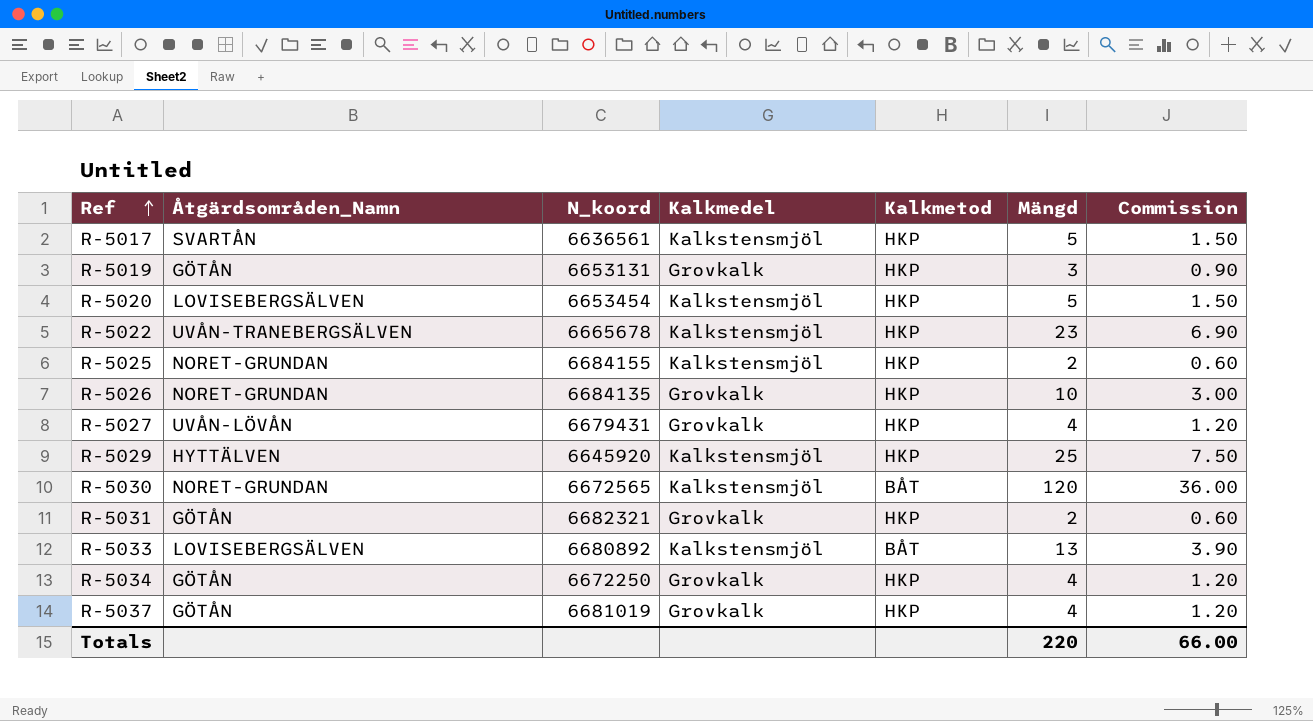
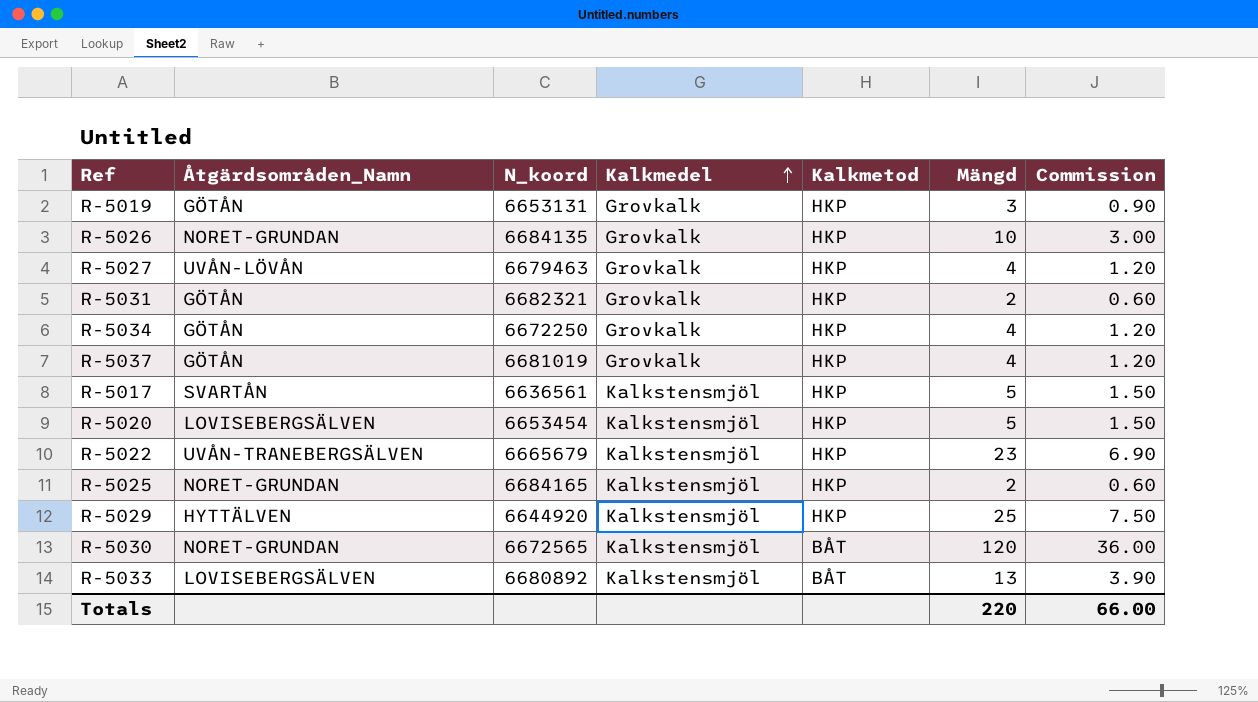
row order: Ref ascending -> Kalkmedel ascending
R-5027 | N_koord: 6679431 -> 6679463
R-5022 | N_koord: 6665678 -> 6665679
R-5025 | N_koord: 6684155 -> 6684165
R-5029 | N_koord: 6645920 -> 6644920

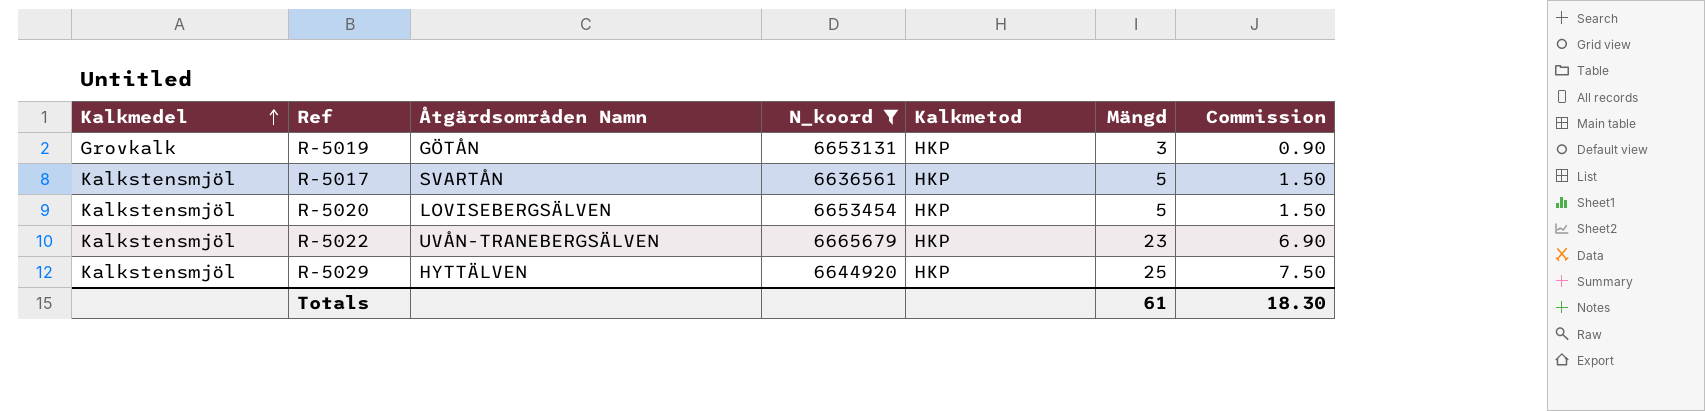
filter: none -> N_koord <= 6665679
column Kalkmedel | position: 4 -> 1
column name: Åtgärdsområden_Namn -> Åtgärdsområden Namn
Totals | Mängd: 220 -> 61
Totals | Commission: 66.00 -> 18.30

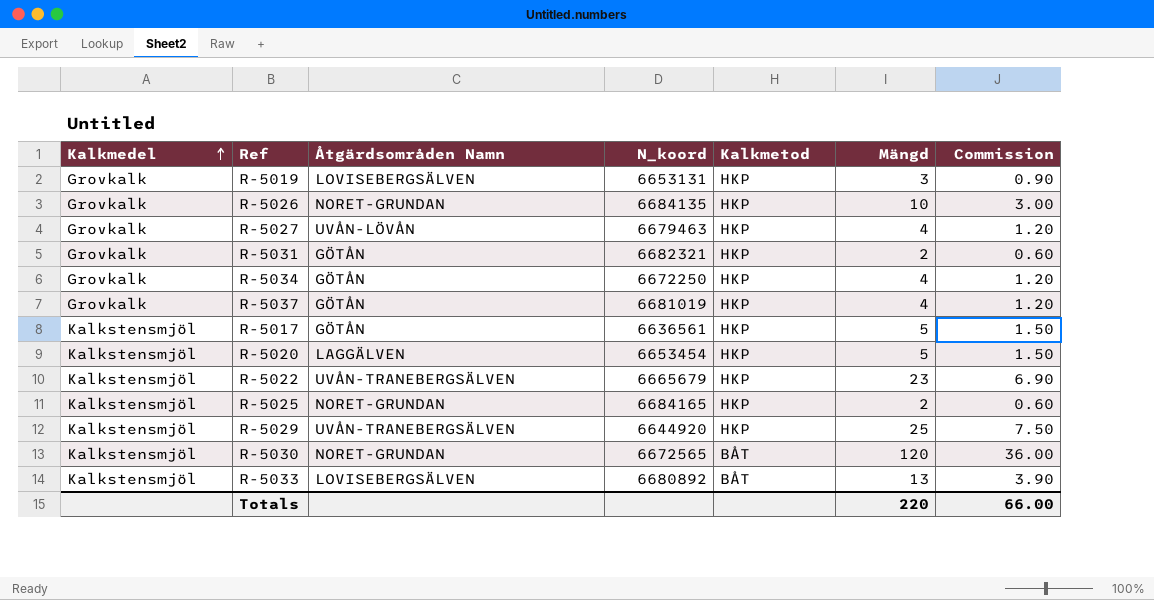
filter: N_koord <= 6665679 -> none
R-5019 | Åtgärdsområden Namn: GÖTÅN -> LOVISEBERGSÄLVEN
R-5017 | Åtgärdsområden Namn: SVARTÅN -> GÖTÅN
R-5020 | Åtgärdsområden Namn: LOVISEBERGSÄLVEN -> LAGGÄLVEN
R-5029 | Åtgärdsområden Namn: HYTTÄLVEN -> UVÅN-TRANEBERGSÄLVEN
Totals | Mängd: 61 -> 220
Totals | Commission: 18.30 -> 66.00

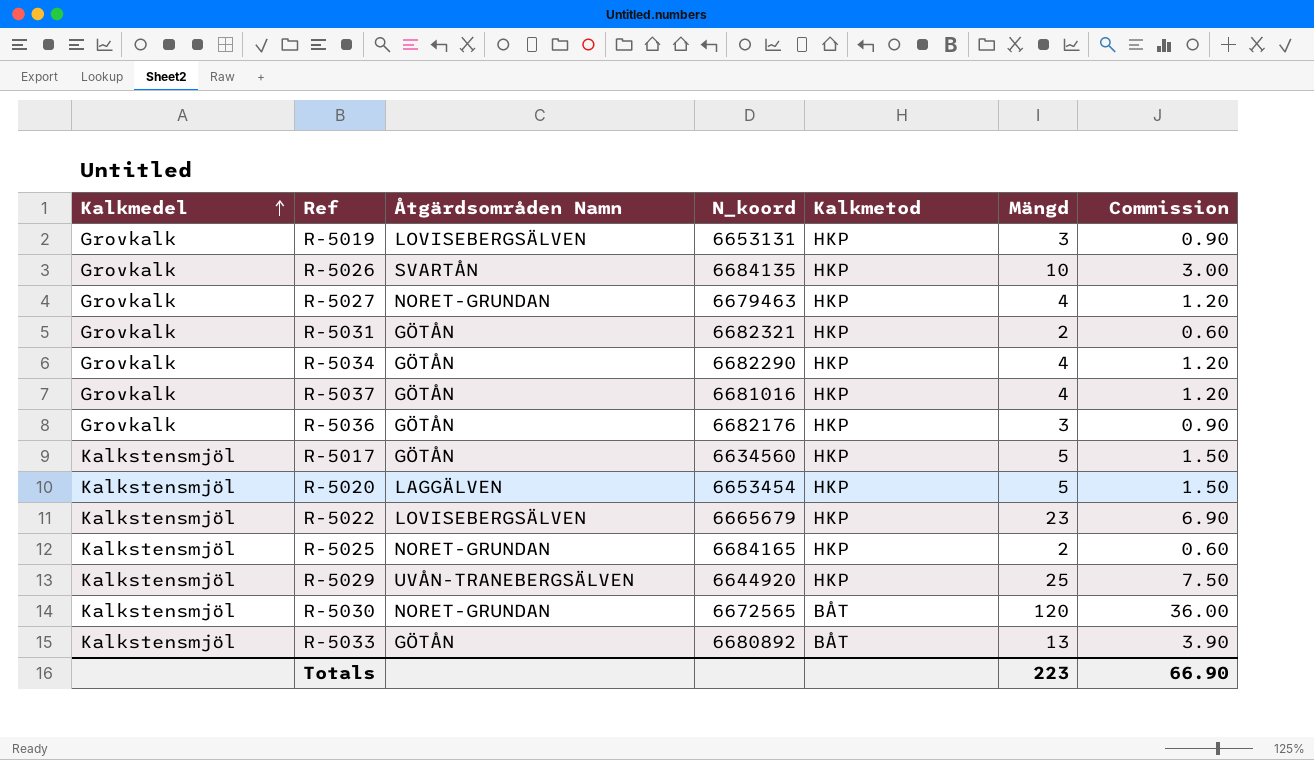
R-5026 | Åtgärdsområden Namn: NORET-GRUNDAN -> SVARTÅN
R-5027 | Åtgärdsområden Namn: UVÅN-LÖVÅN -> NORET-GRUNDAN
R-5034 | N_koord: 6672250 -> 6682290
R-5037 | N_koord: 6681019 -> 6681016
row R-5036: none -> Grovkalk | GÖTÅN | 6682176 | HKP | 3 | 0.90
R-5017 | N_koord: 6636561 -> 6634560
R-5022 | Åtgärdsområden Namn: UVÅN-TRANEBERGSÄLVEN -> LOVISEBERGSÄLVEN
R-5033 | Åtgärdsområden Namn: LOVISEBERGSÄLVEN -> GÖTÅN
Totals | Mängd: 220 -> 223
Totals | Commission: 66.00 -> 66.90

